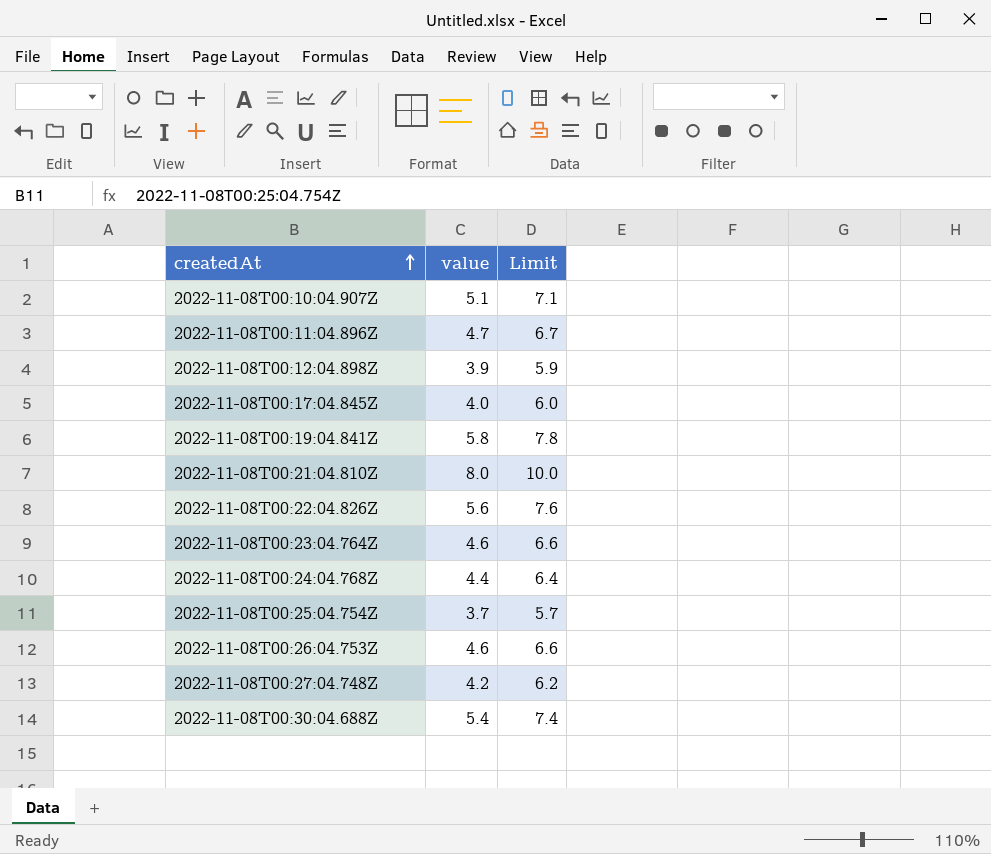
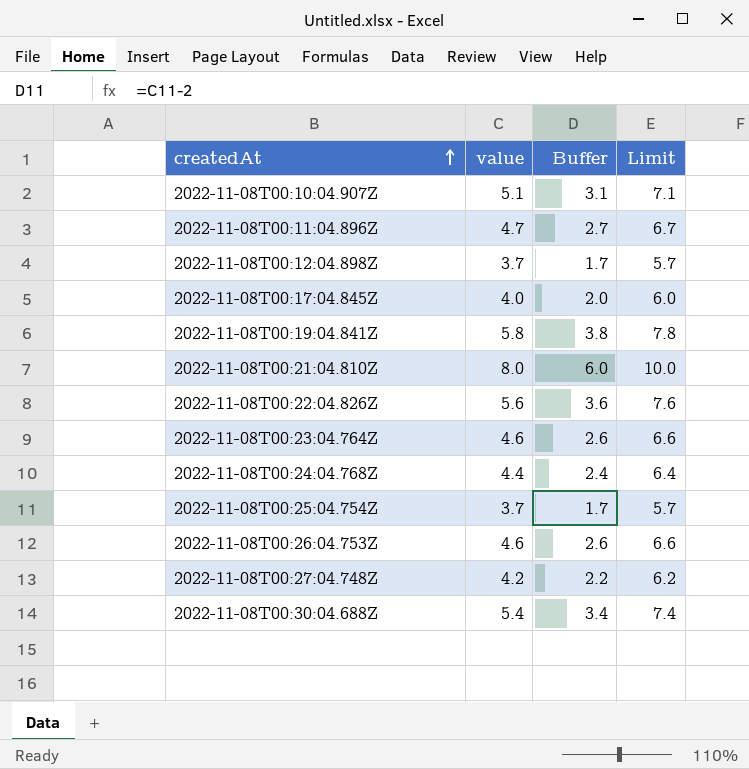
column Buffer | formula: none -> [value] - 2
2022-11-08T00:12:04.898Z | value: 3.9 -> 3.7
2022-11-08T00:12:04.898Z | Limit: 5.9 -> 5.7

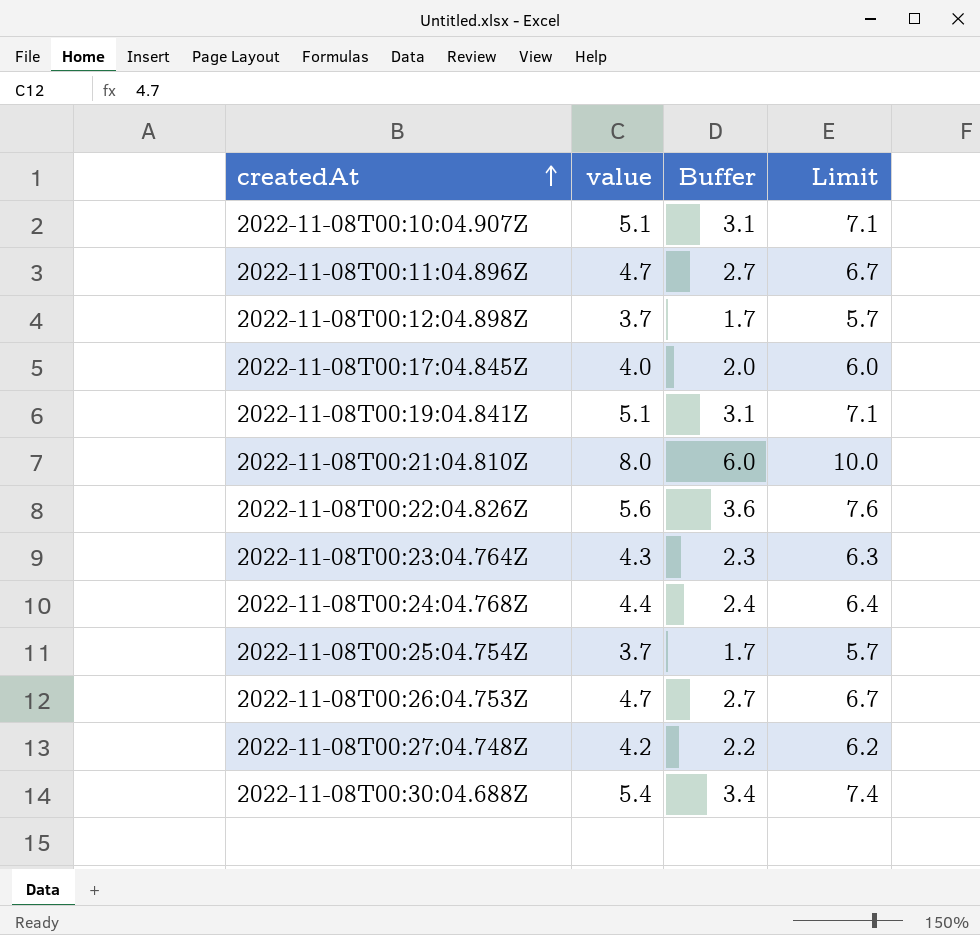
2022-11-08T00:19:04.841Z | value: 5.8 -> 5.1
2022-11-08T00:19:04.841Z | Buffer: 3.8 -> 3.1
2022-11-08T00:19:04.841Z | Limit: 7.8 -> 7.1
2022-11-08T00:23:04.764Z | value: 4.6 -> 4.3
2022-11-08T00:23:04.764Z | Buffer: 2.6 -> 2.3
2022-11-08T00:23:04.764Z | Limit: 6.6 -> 6.3
2022-11-08T00:26:04.753Z | value: 4.6 -> 4.7
2022-11-08T00:26:04.753Z | Buffer: 2.6 -> 2.7
2022-11-08T00:26:04.753Z | Limit: 6.6 -> 6.7

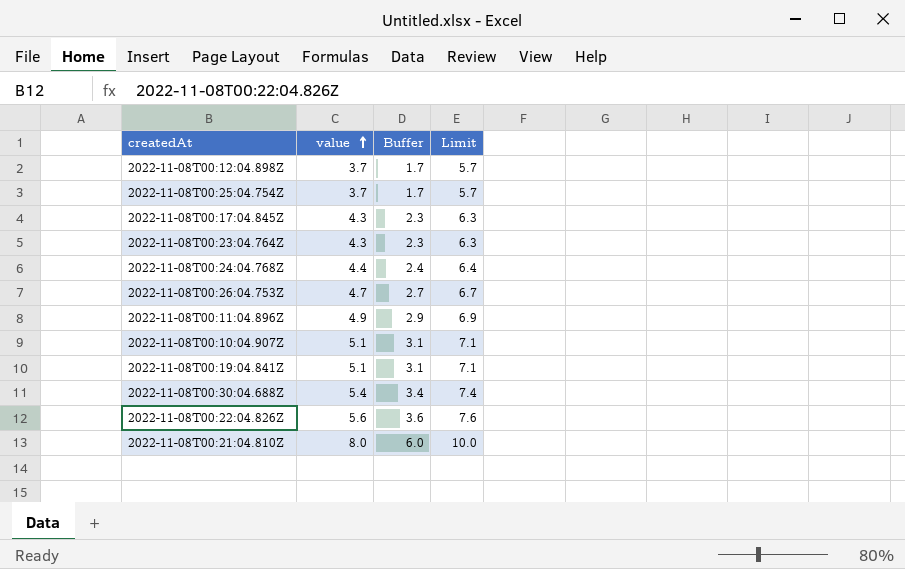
row order: createdAt ascending -> value ascending
row 2022-11-08T00:27:04.748Z: 4.2 | 2.2 | 6.2 -> none
2022-11-08T00:17:04.845Z | value: 4.0 -> 4.3
2022-11-08T00:17:04.845Z | Buffer: 2.0 -> 2.3
2022-11-08T00:17:04.845Z | Limit: 6.0 -> 6.3
2022-11-08T00:11:04.896Z | value: 4.7 -> 4.9
2022-11-08T00:11:04.896Z | Buffer: 2.7 -> 2.9
2022-11-08T00:11:04.896Z | Limit: 6.7 -> 6.9

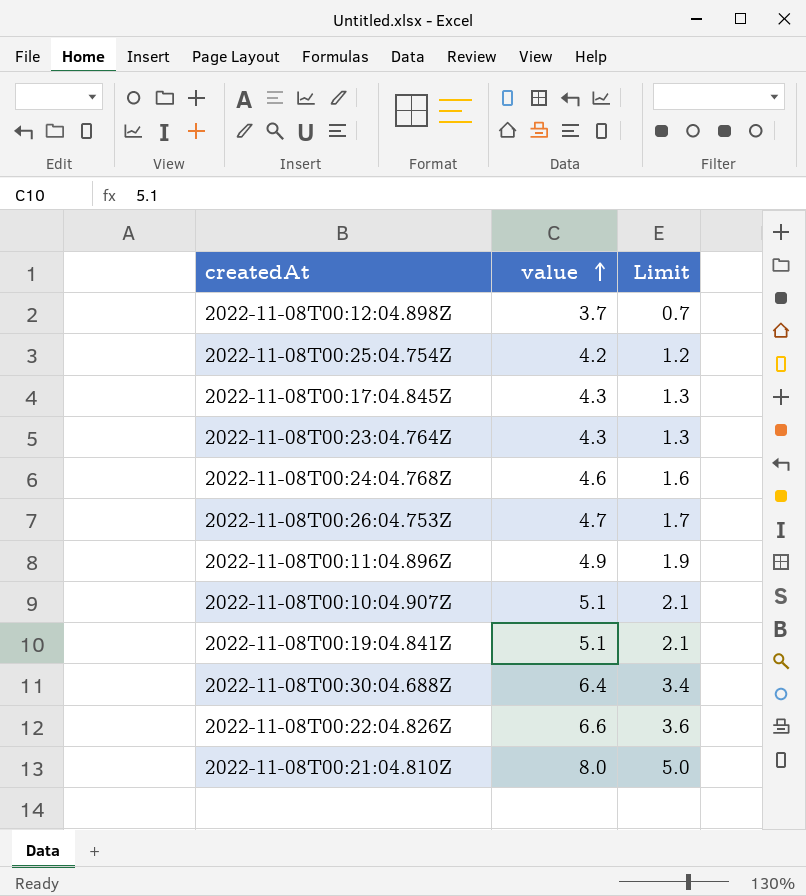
column Buffer | formula: [value] - 2 -> none
column Limit | formula: [value] + 2 -> [value] - 3
2022-11-08T00:25:04.754Z | value: 3.7 -> 4.2
2022-11-08T00:24:04.768Z | value: 4.4 -> 4.6
2022-11-08T00:30:04.688Z | value: 5.4 -> 6.4
2022-11-08T00:22:04.826Z | value: 5.6 -> 6.6

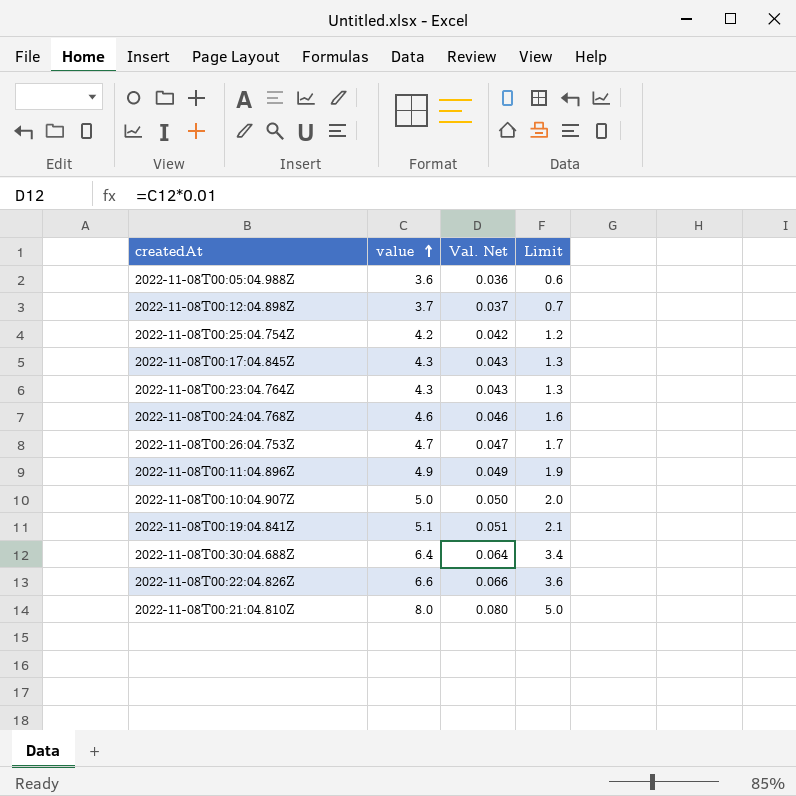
column Val. Net | formula: none -> [value] * 0.01
row 2022-11-08T00:05:04.988Z: none -> 3.6 | 0.036 | 0.6
2022-11-08T00:10:04.907Z | value: 5.1 -> 5.0
2022-11-08T00:10:04.907Z | Limit: 2.1 -> 2.0

